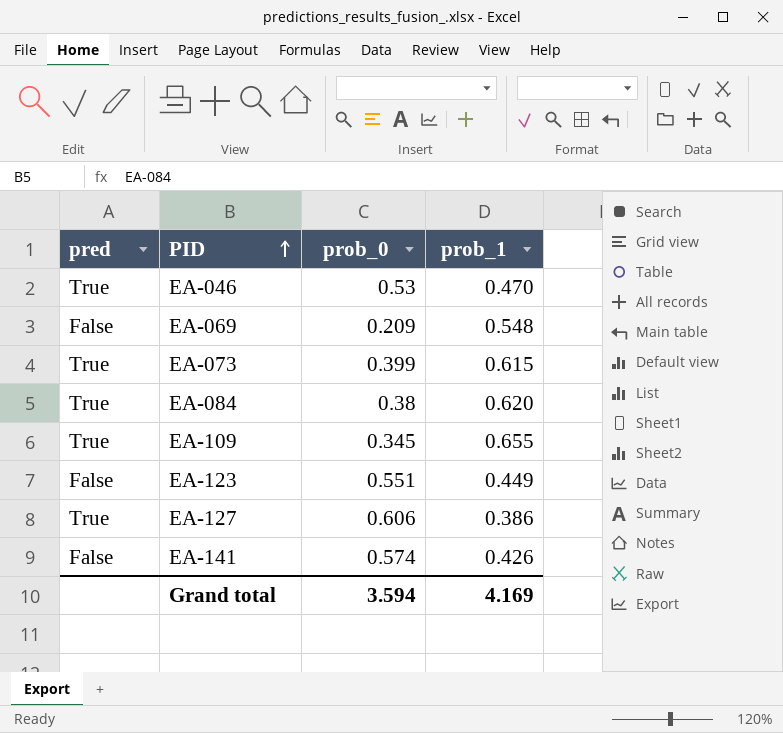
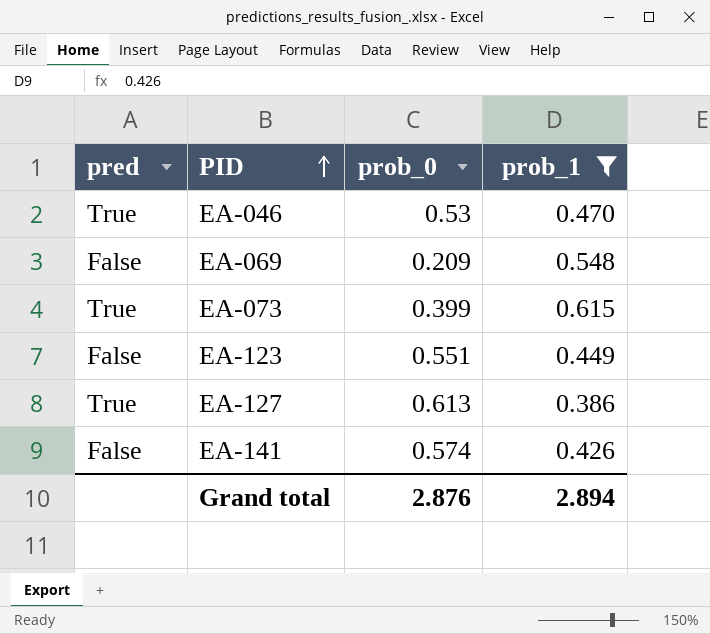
filter: none -> prob_1 <= 0.615
EA-127 | prob_0: 0.606 -> 0.613
Grand total | prob_0: 3.594 -> 2.876
Grand total | prob_1: 4.169 -> 2.894

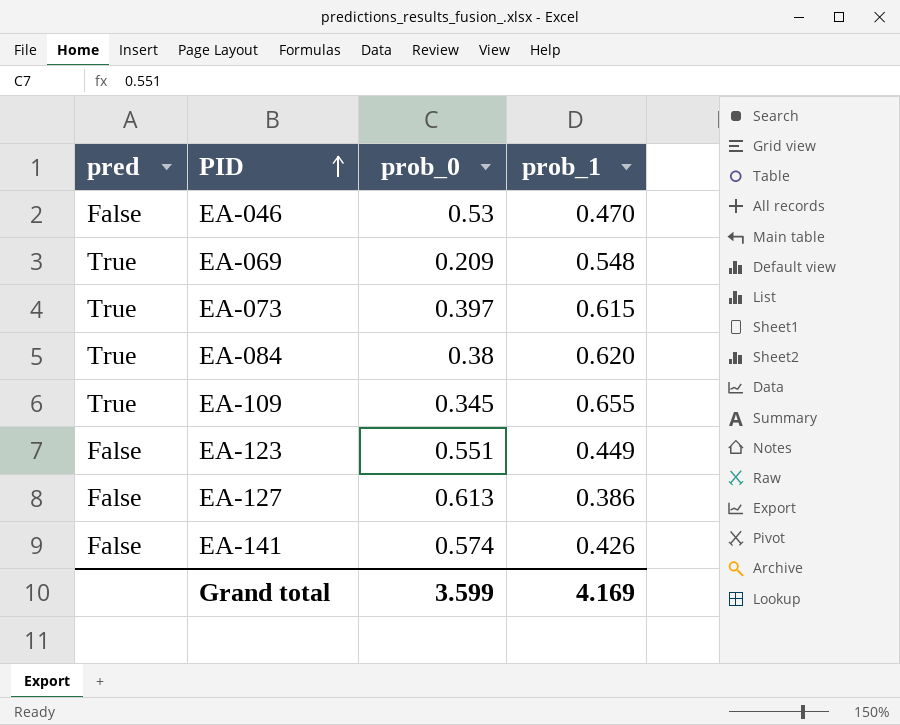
filter: prob_1 <= 0.615 -> none
EA-046 | pred: True -> False
EA-069 | pred: False -> True
EA-073 | prob_0: 0.399 -> 0.397
EA-127 | pred: True -> False
Grand total | prob_0: 2.876 -> 3.599
Grand total | prob_1: 2.894 -> 4.169

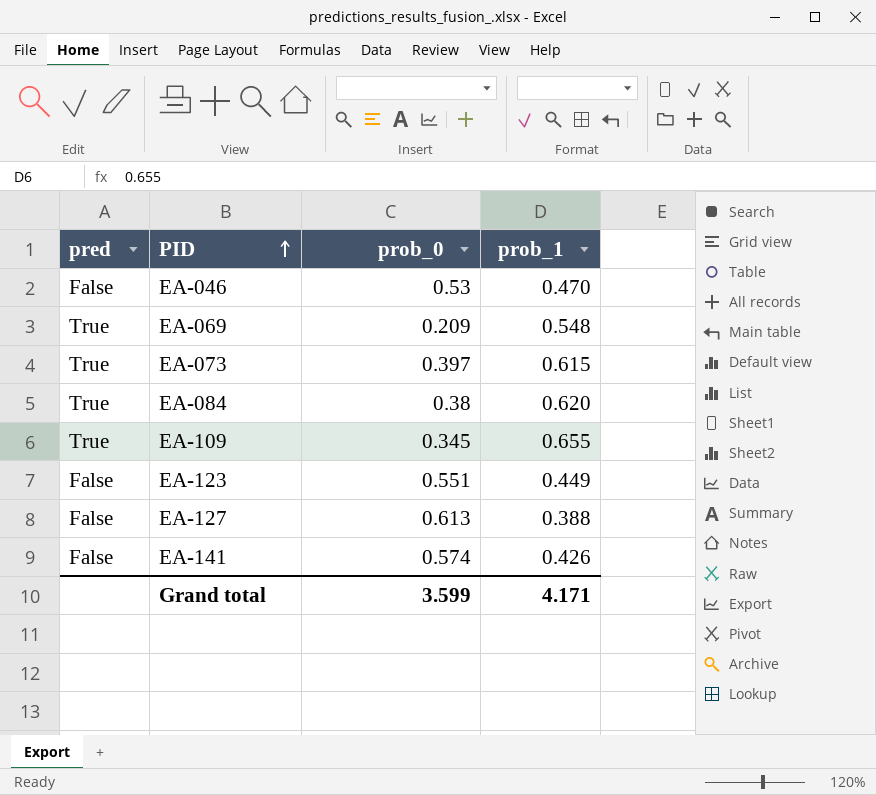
EA-127 | prob_1: 0.386 -> 0.388
Grand total | prob_1: 4.169 -> 4.171

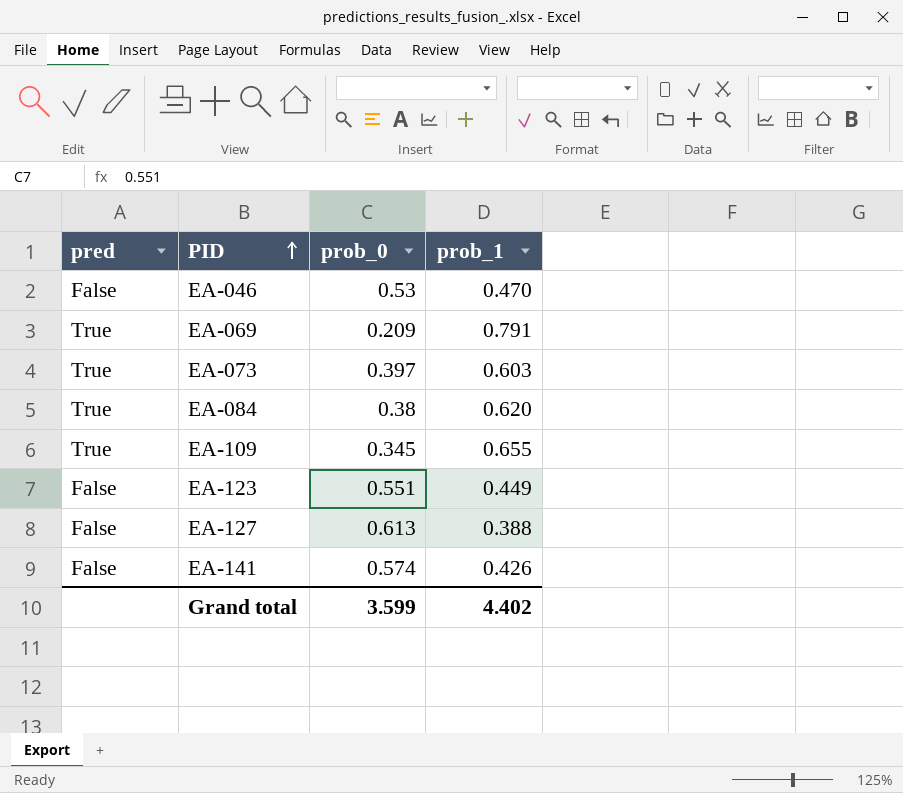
EA-069 | prob_1: 0.548 -> 0.791
EA-073 | prob_1: 0.615 -> 0.603
Grand total | prob_1: 4.171 -> 4.402

